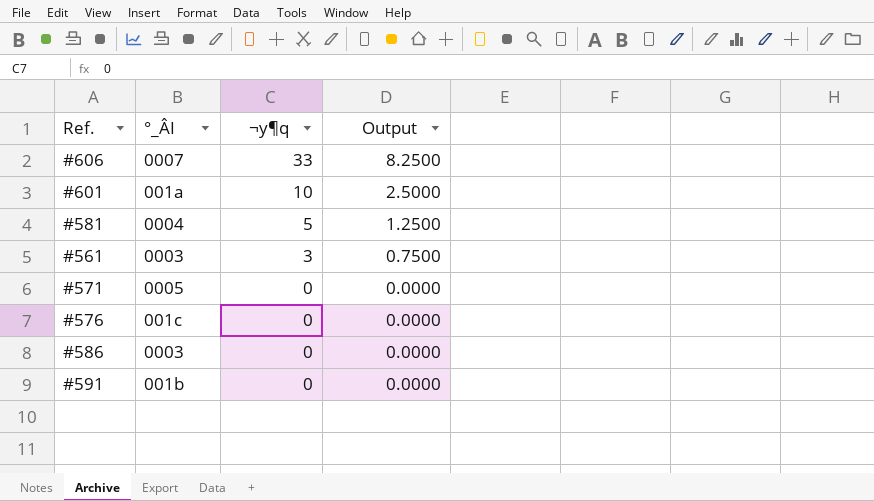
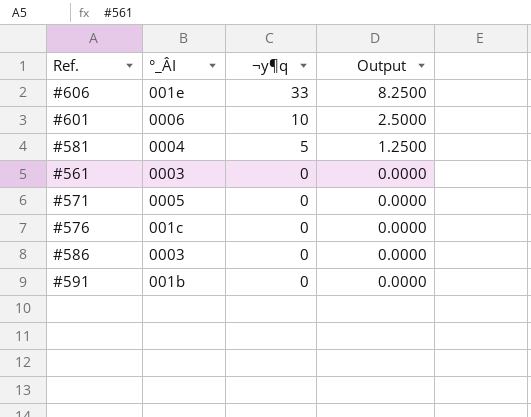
#606 | °_ÂI: 0007 -> 001e
#601 | °_ÂI: 001a -> 0006
#561 | ¬y¶q: 3 -> 0
#561 | Output: 0.7500 -> 0.0000

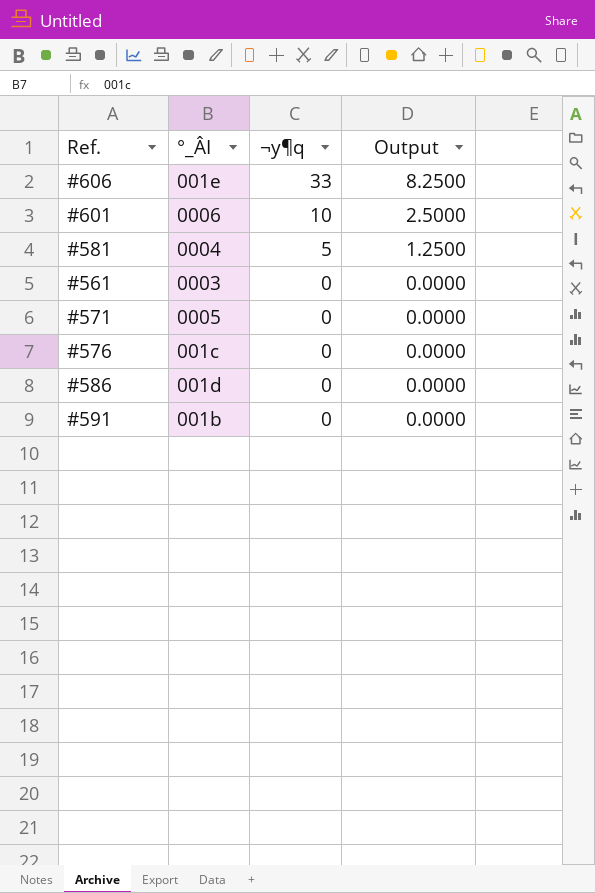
#586 | °_ÂI: 0003 -> 001d

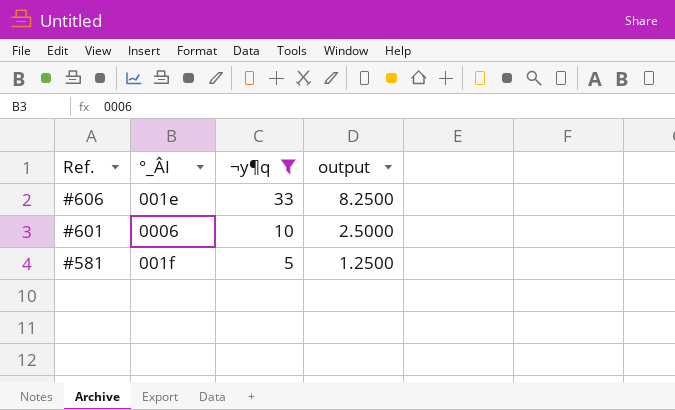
filter: none -> ¬y¶q != 0
column name: Output -> output
#581 | °_ÂI: 0004 -> 001f

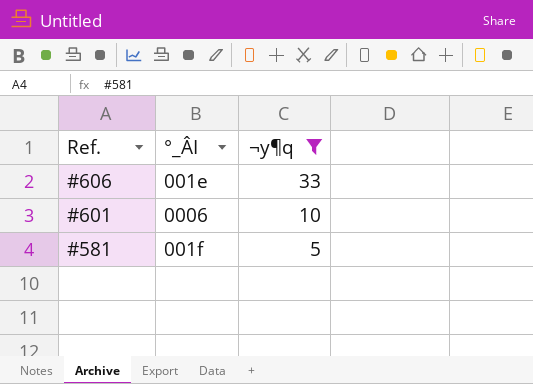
column output | formula: [¬y¶q] * 0.25 -> none

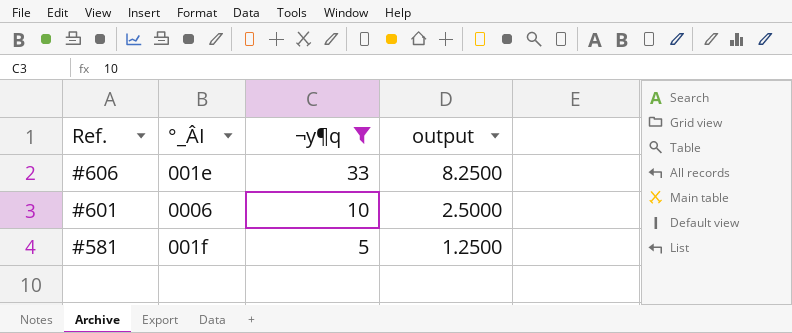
column output | formula: none -> [¬y¶q] * 0.25

